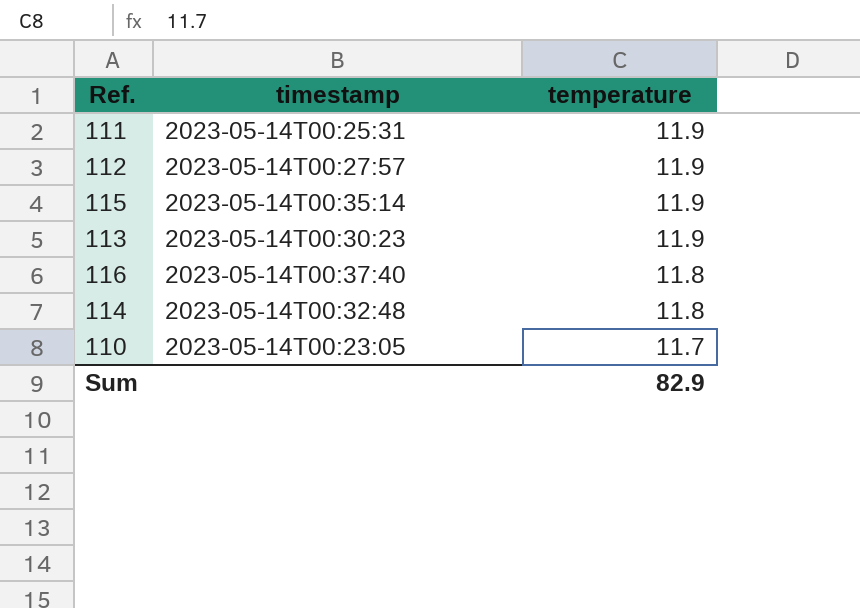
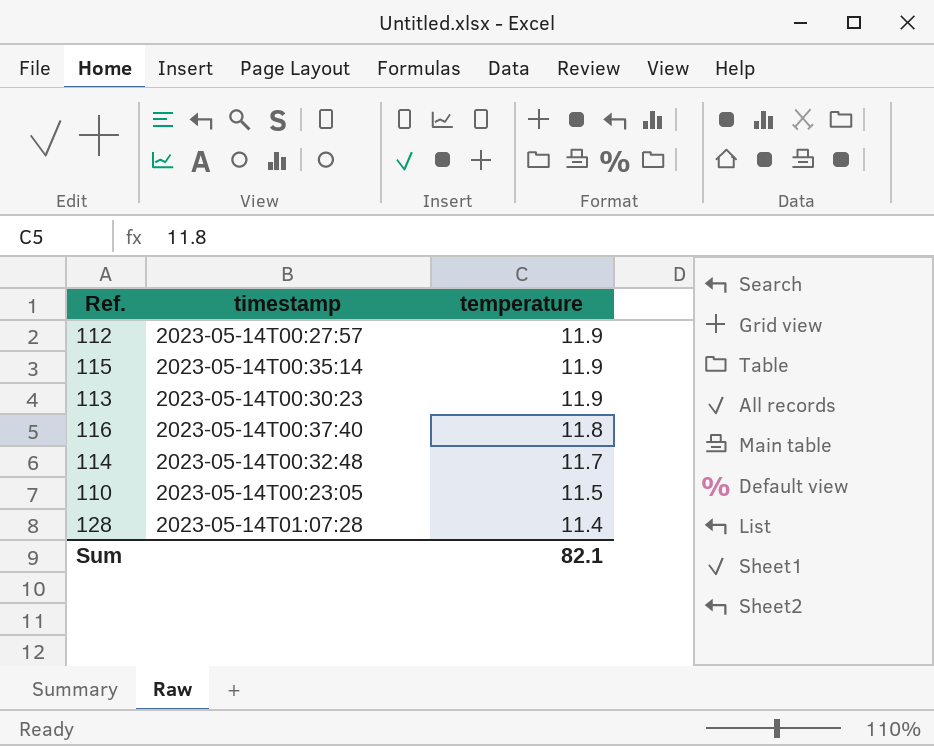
row 111: 2023-05-14T00:25:31 | 11.9 -> none
114 | temperature: 11.8 -> 11.7
110 | temperature: 11.7 -> 11.5
row 128: none -> 2023-05-14T01:07:28 | 11.4
Sum | temperature: 82.9 -> 82.1

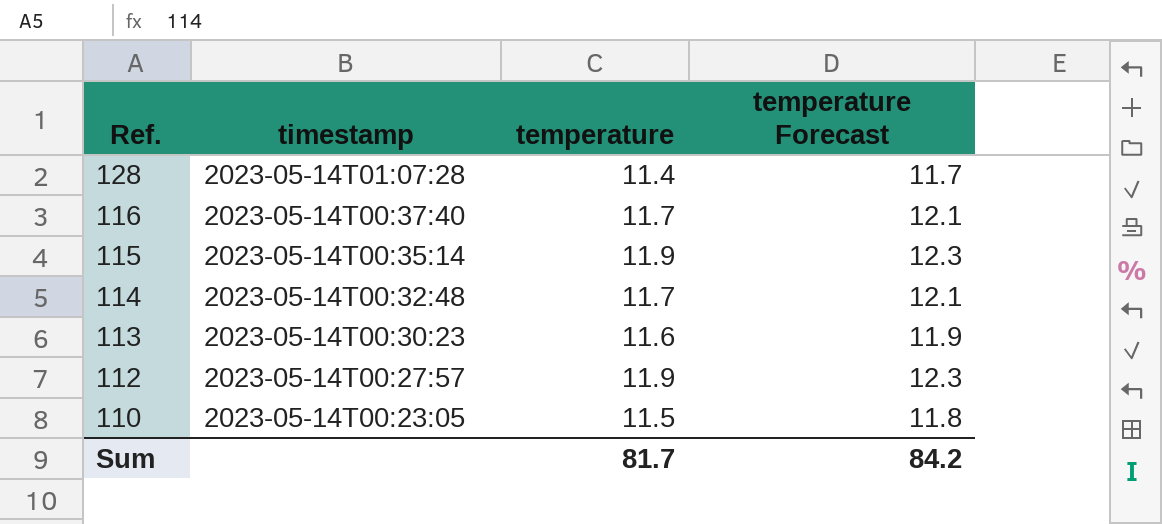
row order: temperature descending -> Ref. descending
column temperature Forecast | formula: none -> [temperature] * 1.03
116 | temperature: 11.8 -> 11.7
113 | temperature: 11.9 -> 11.6
Sum | temperature: 82.1 -> 81.7

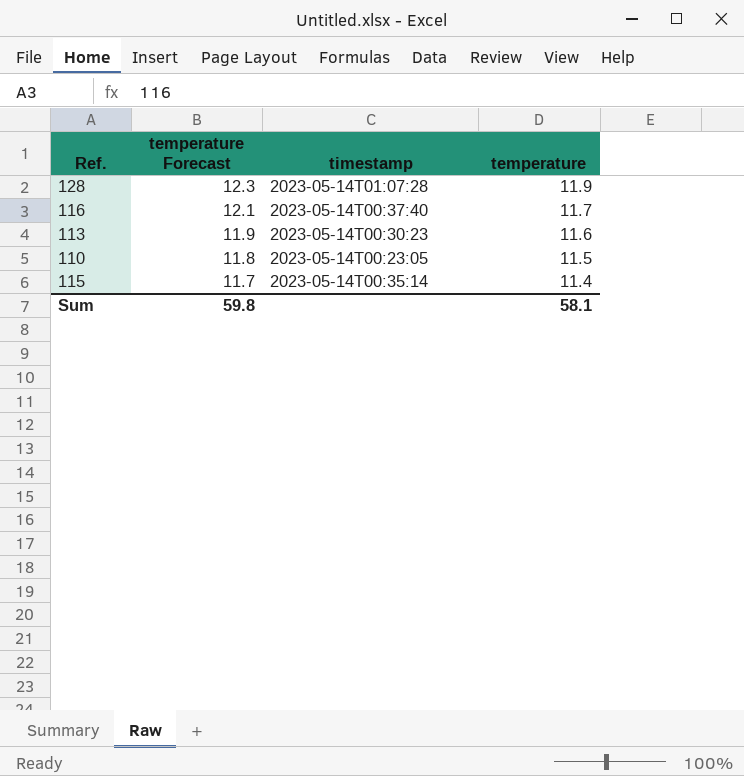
row order: Ref. descending -> temperature Forecast descending
column temperature Forecast | position: 4 -> 2
row 114: 2023-05-14T00:32:48 | 11.7 | 12.1 -> none
row 112: 2023-05-14T00:27:57 | 11.9 | 12.3 -> none
128 | temperature Forecast: 11.7 -> 12.3
128 | temperature: 11.4 -> 11.9
115 | temperature Forecast: 12.3 -> 11.7
115 | temperature: 11.9 -> 11.4
Sum | temperature Forecast: 84.2 -> 59.8
Sum | temperature: 81.7 -> 58.1

